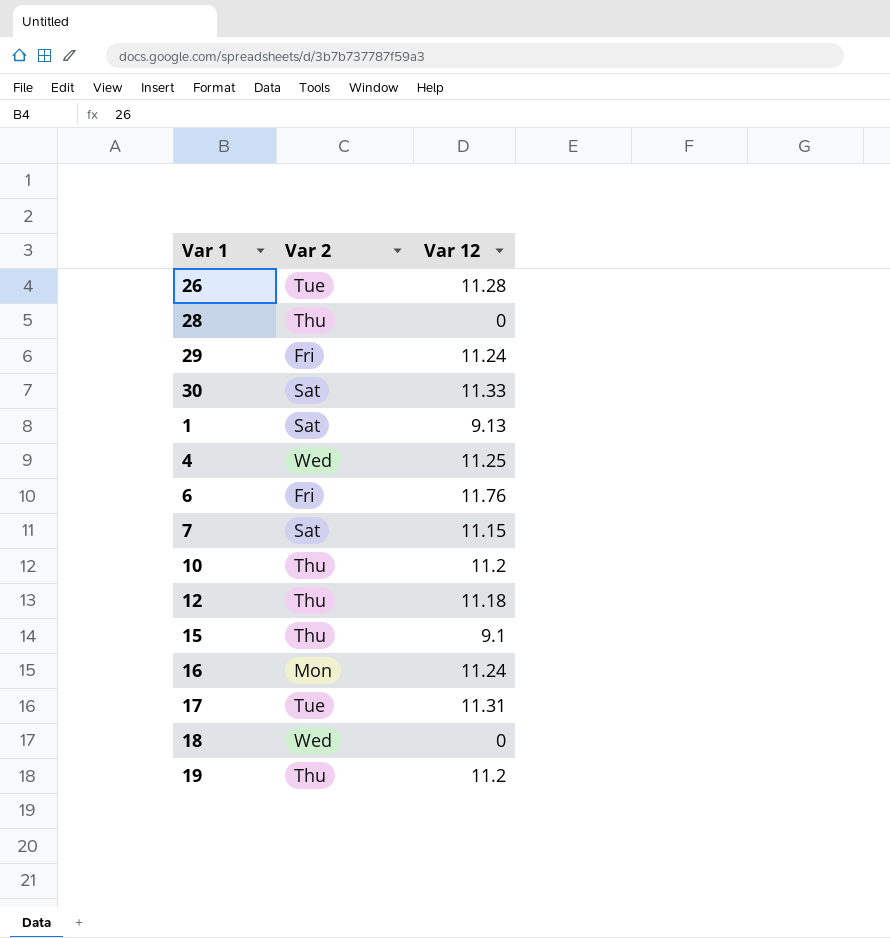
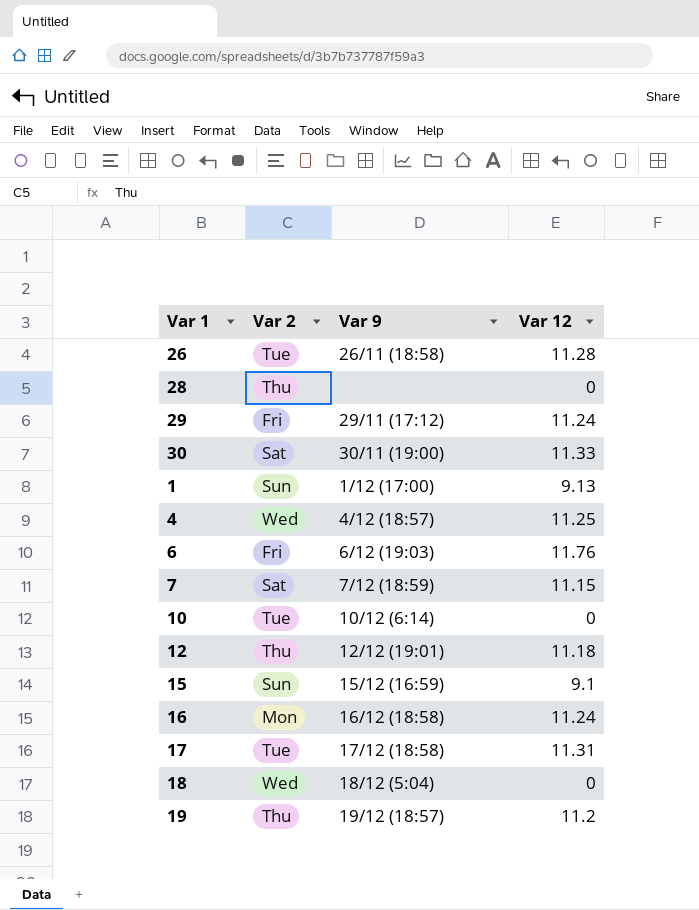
column Var 9 | position: none -> 3
1 | Var 2: Sat -> Sun
10 | Var 2: Thu -> Tue
10 | Var 12: 11.2 -> 0
15 | Var 2: Thu -> Sun

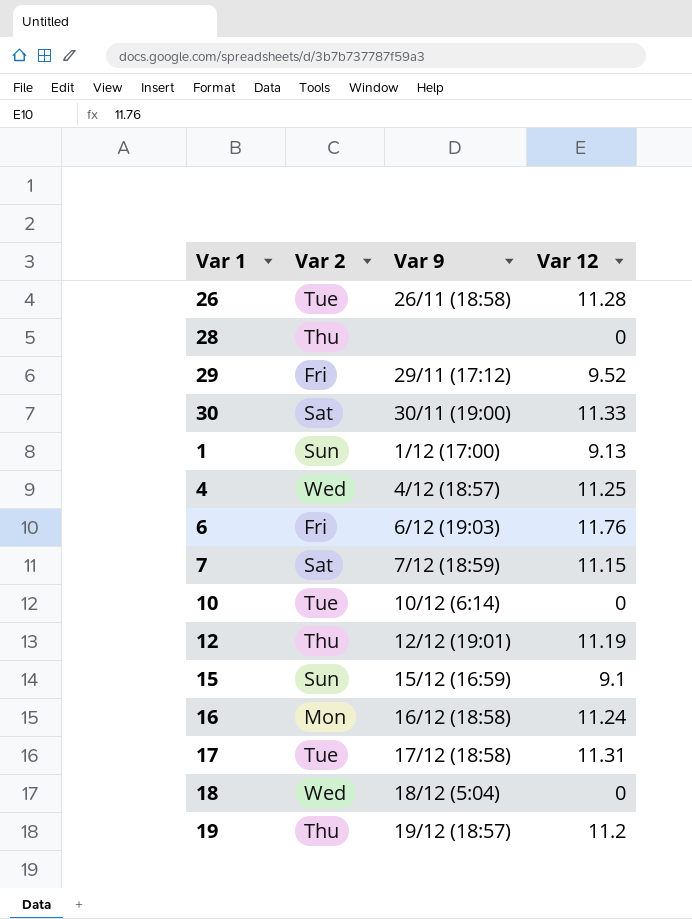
29 | Var 12: 11.24 -> 9.52
12 | Var 12: 11.18 -> 11.19

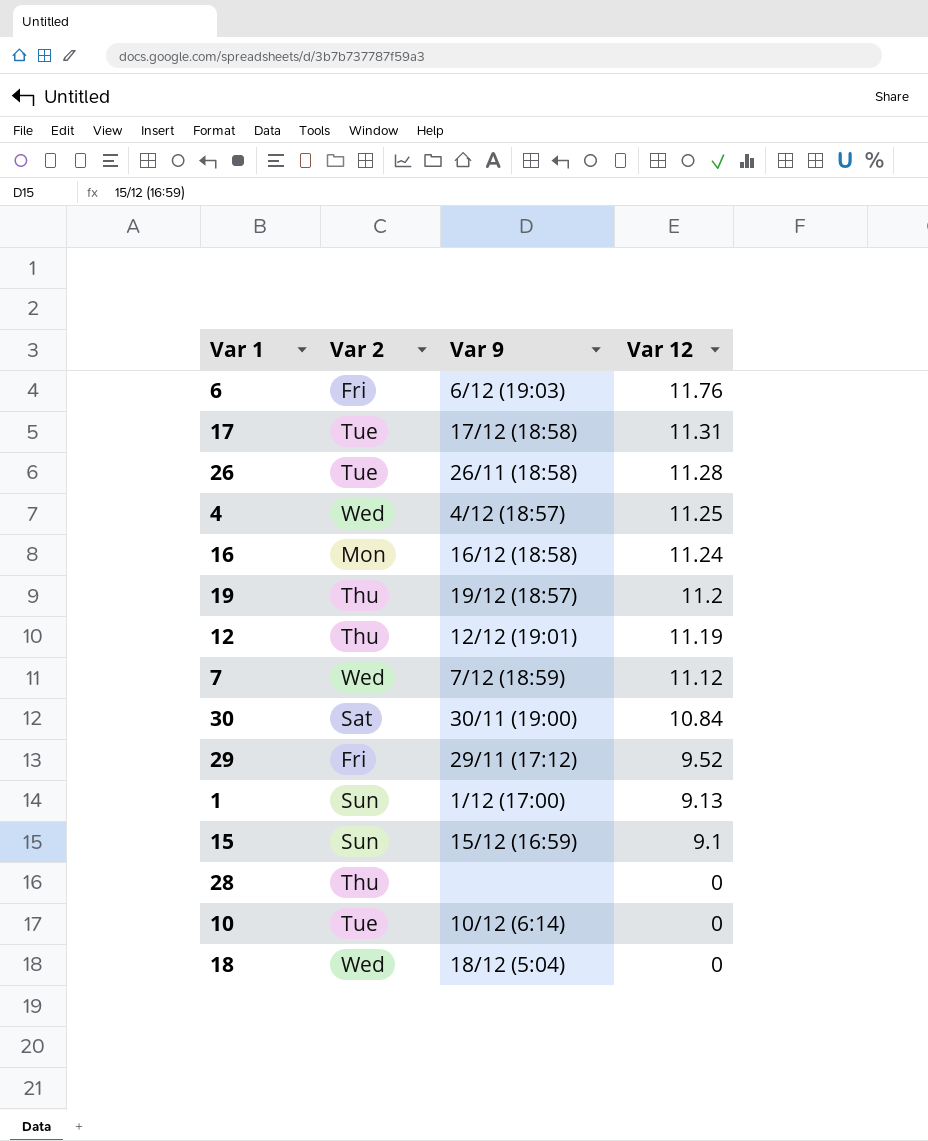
row order: none -> Var 12 descending
7 | Var 2: Sat -> Wed
7 | Var 12: 11.15 -> 11.12
30 | Var 12: 11.33 -> 10.84

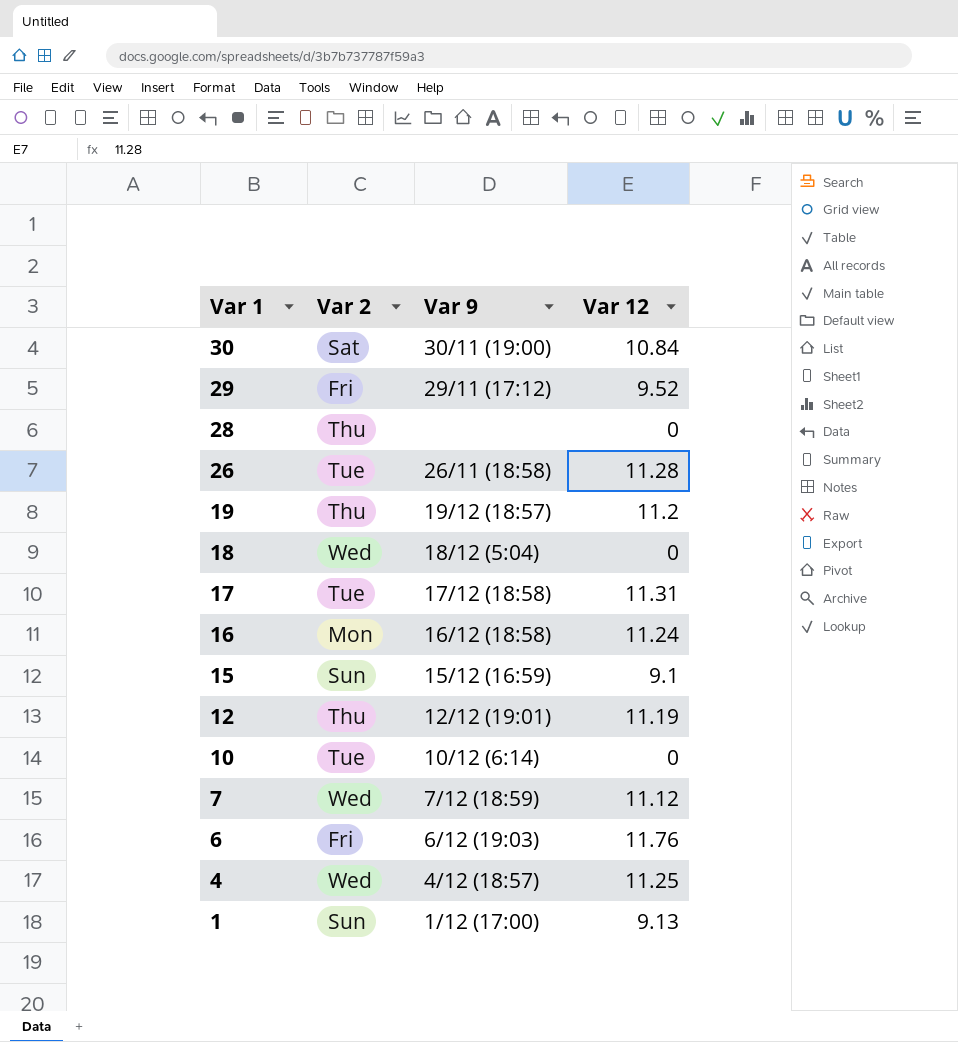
row order: Var 12 descending -> Var 1 descending

